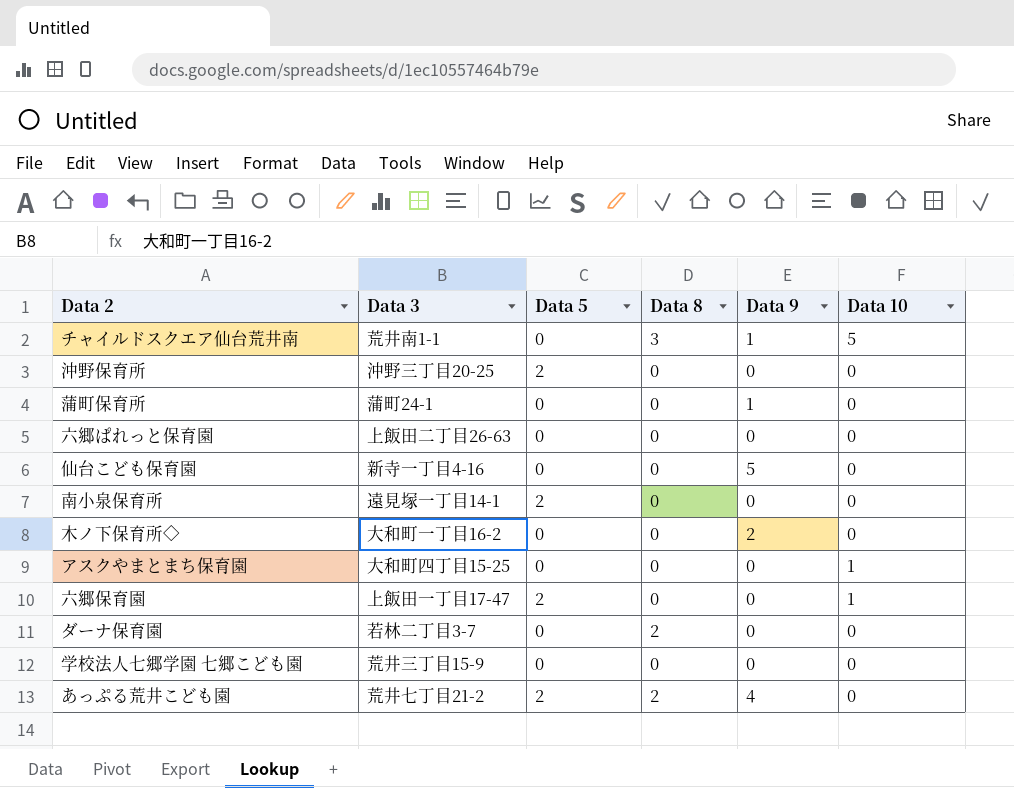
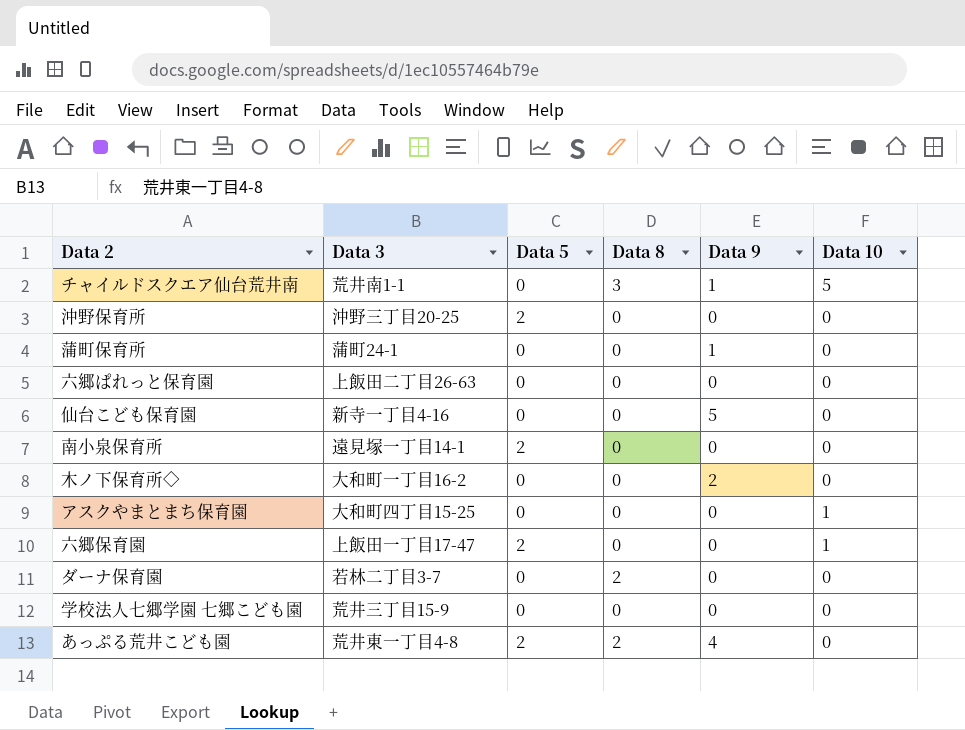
あっぷる荒井こども園 | Data 3: 荒井七丁目21-2 -> 荒井東一丁目4-8

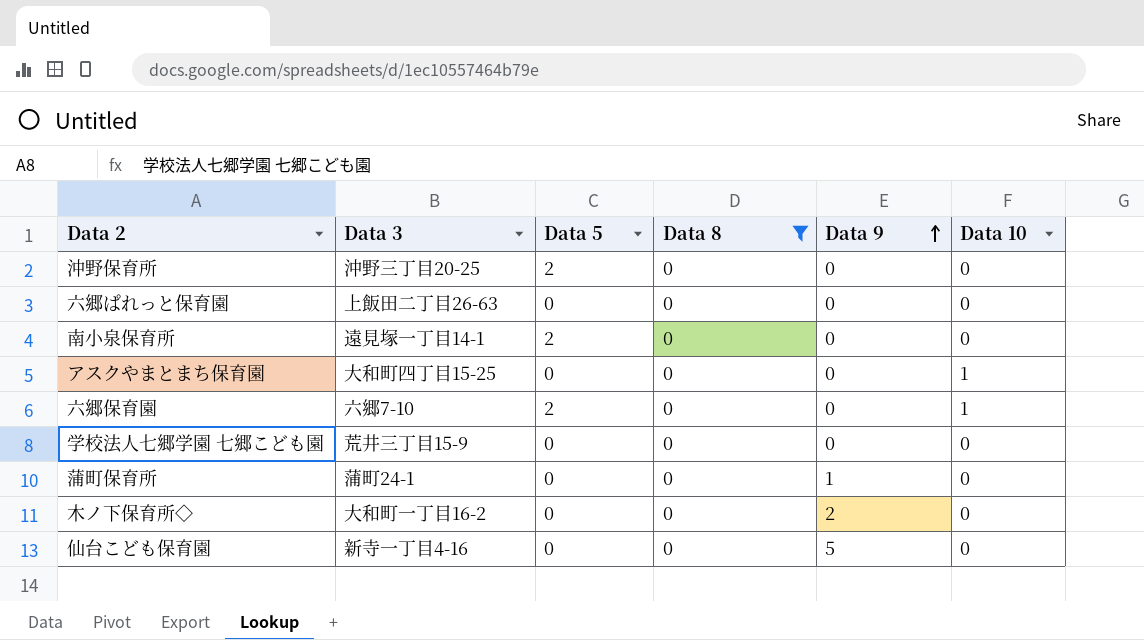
filter: none -> Data 8 = 0
row order: none -> Data 9 ascending
六郷保育園 | Data 3: 上飯田一丁目17-47 -> 六郷7-10

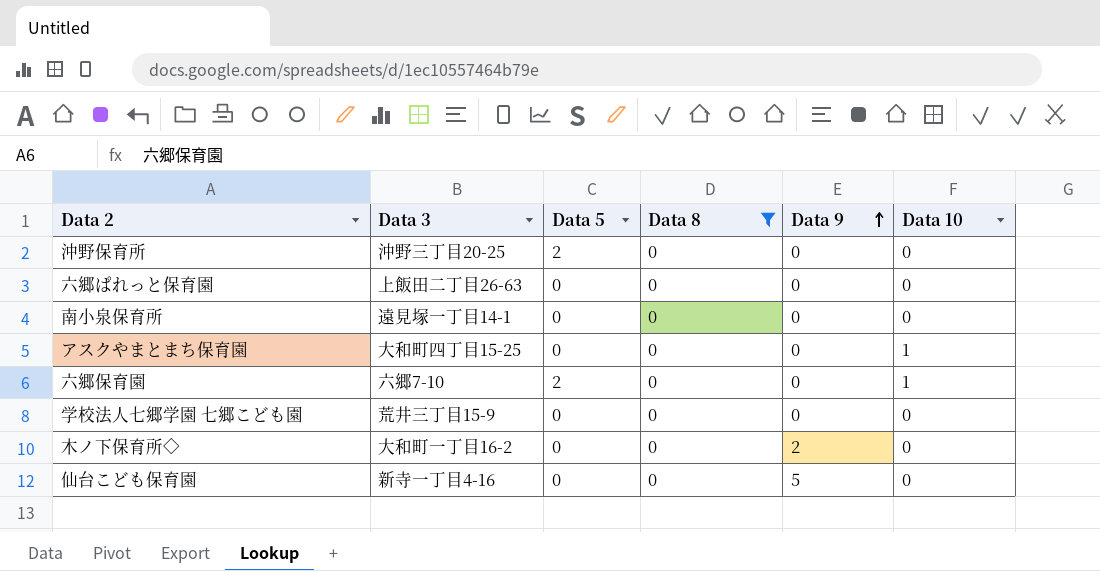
row 蒲町保育所: 蒲町24-1 | 0 | 0 | 1 | 0 -> none
南小泉保育所 | Data 5: 2 -> 0

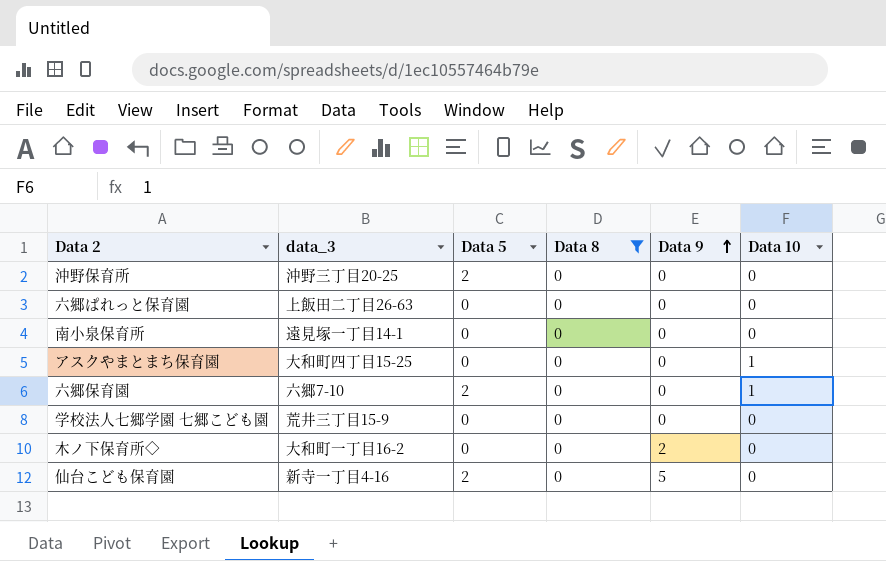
column name: Data 3 -> data_3
仙台こども保育園 | Data 5: 0 -> 2

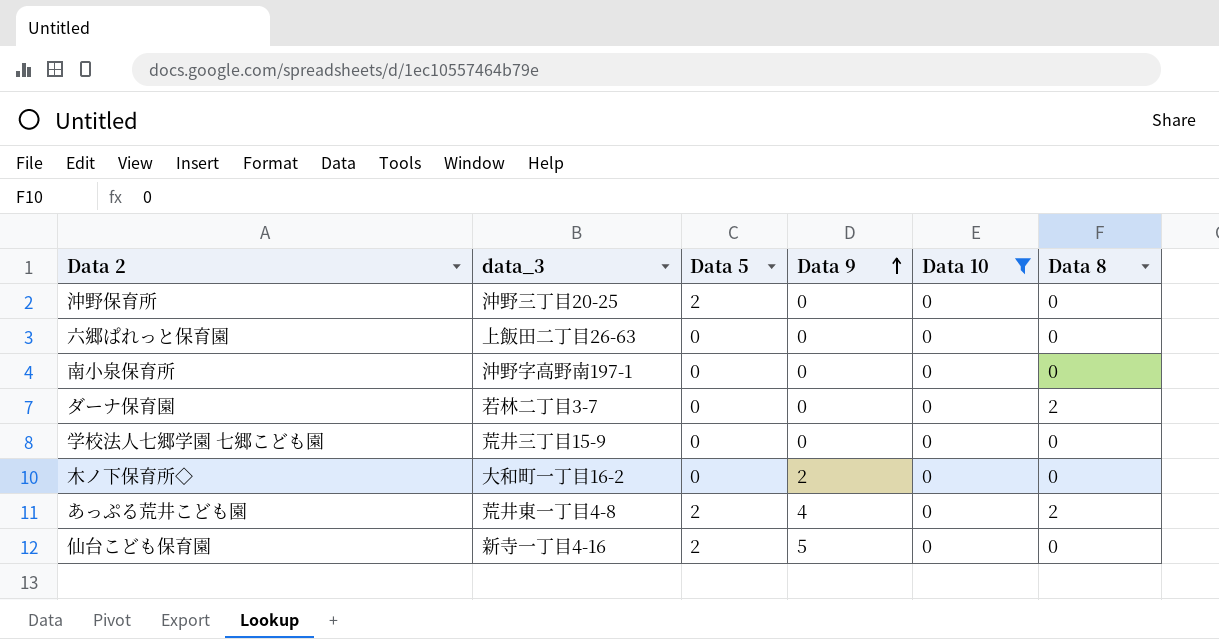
filter: Data 8 = 0 -> Data 10 = 0
column Data 8 | position: 4 -> 6
南小泉保育所 | data_3: 遠見塚一丁目14-1 -> 沖野字高野南197-1

